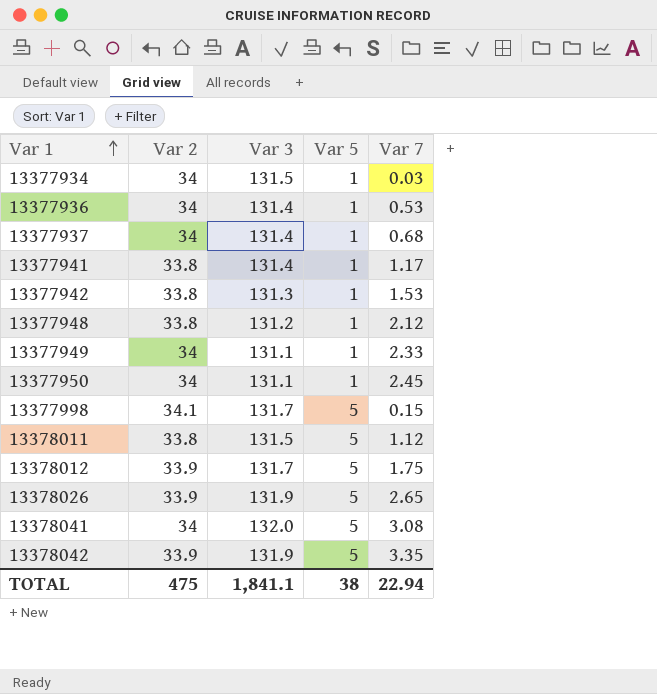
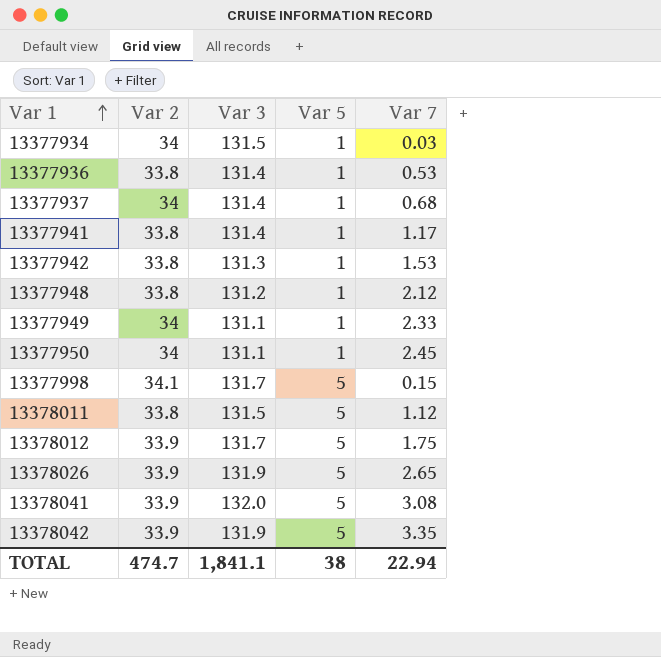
13377936 | Var 2: 34 -> 33.8
13378041 | Var 2: 34 -> 33.9
TOTAL | Var 2: 475 -> 474.7

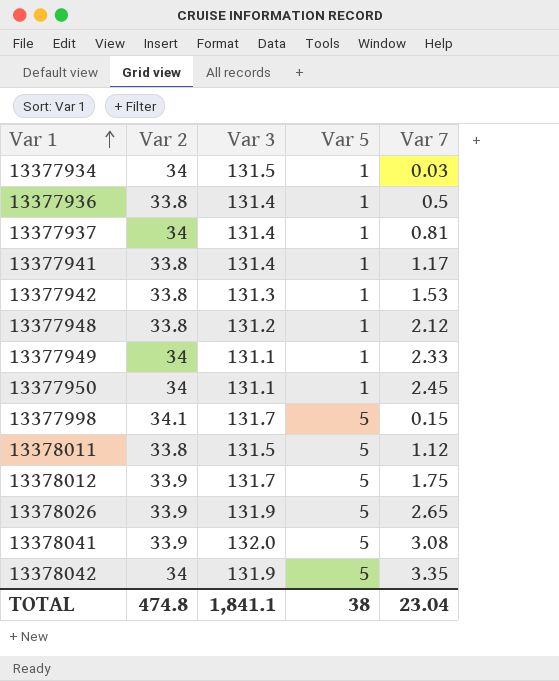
13377936 | Var 7: 0.53 -> 0.5
13377937 | Var 7: 0.68 -> 0.81
13378042 | Var 2: 33.9 -> 34
TOTAL | Var 2: 474.7 -> 474.8
TOTAL | Var 7: 22.94 -> 23.04

